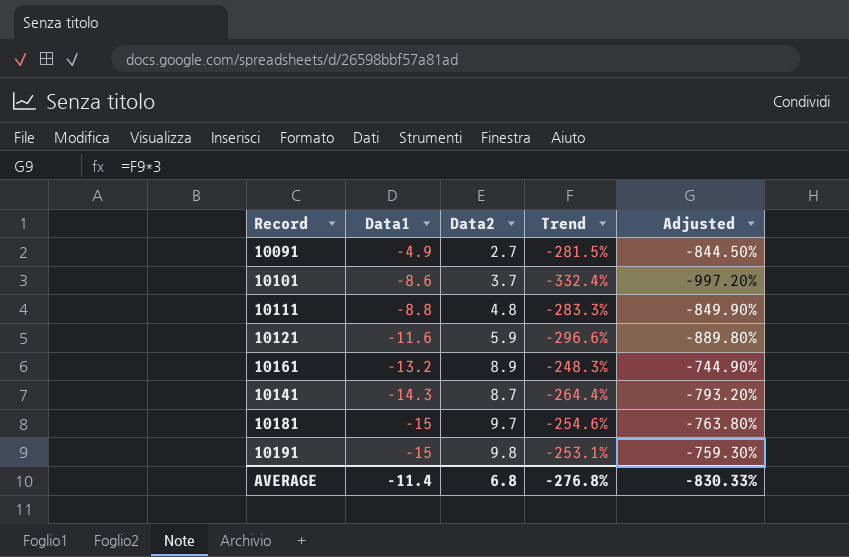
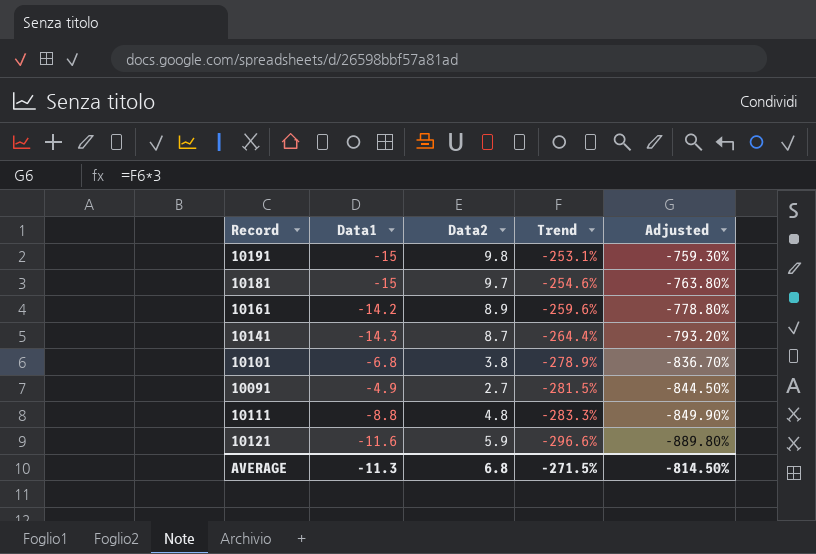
row order: Data1 descending -> Trend descending
10161 | Data1: -13.2 -> -14.2
10161 | Trend: -248.3% -> -259.6%
10161 | Adjusted: -744.90% -> -778.80%
10101 | Data1: -8.6 -> -6.8
10101 | Data2: 3.7 -> 3.8
10101 | Trend: -332.4% -> -278.9%
10101 | Adjusted: -997.20% -> -836.70%
AVERAGE | Data1: -11.4 -> -11.3
AVERAGE | Trend: -276.8% -> -271.5%
AVERAGE | Adjusted: -830.33% -> -814.50%

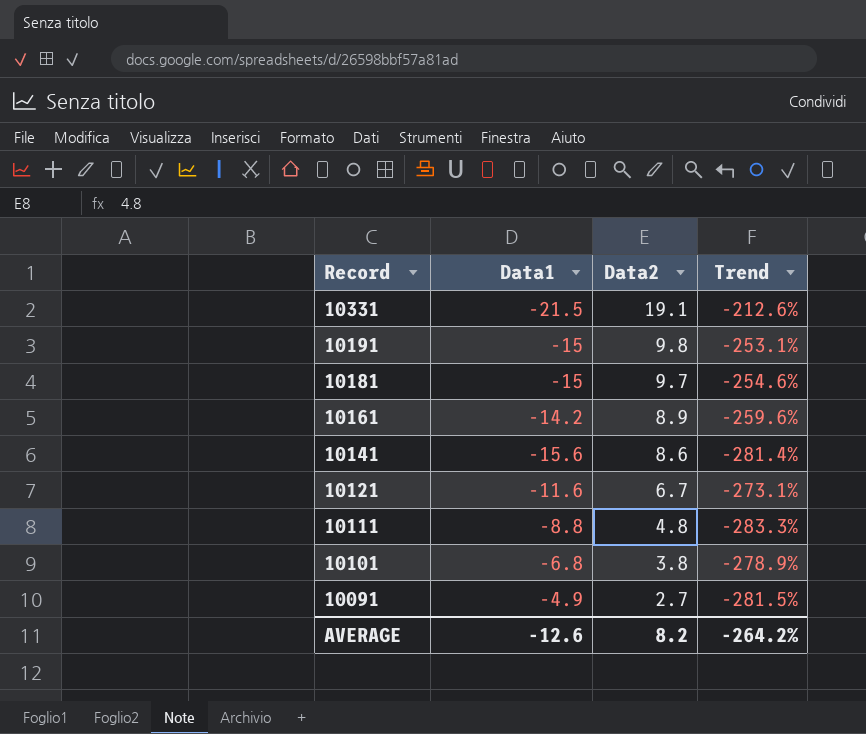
row order: Trend descending -> Record descending
column Adjusted | formula: [Trend] * 3 -> none
row 10331: none -> -21.5 | 19.1 | -212.6%
10141 | Data1: -14.3 -> -15.6
10141 | Data2: 8.7 -> 8.6
10141 | Trend: -264.4% -> -281.4%
10121 | Data2: 5.9 -> 6.7
10121 | Trend: -296.6% -> -273.1%
AVERAGE | Data1: -11.3 -> -12.6
AVERAGE | Data2: 6.8 -> 8.2
AVERAGE | Trend: -271.5% -> -264.2%

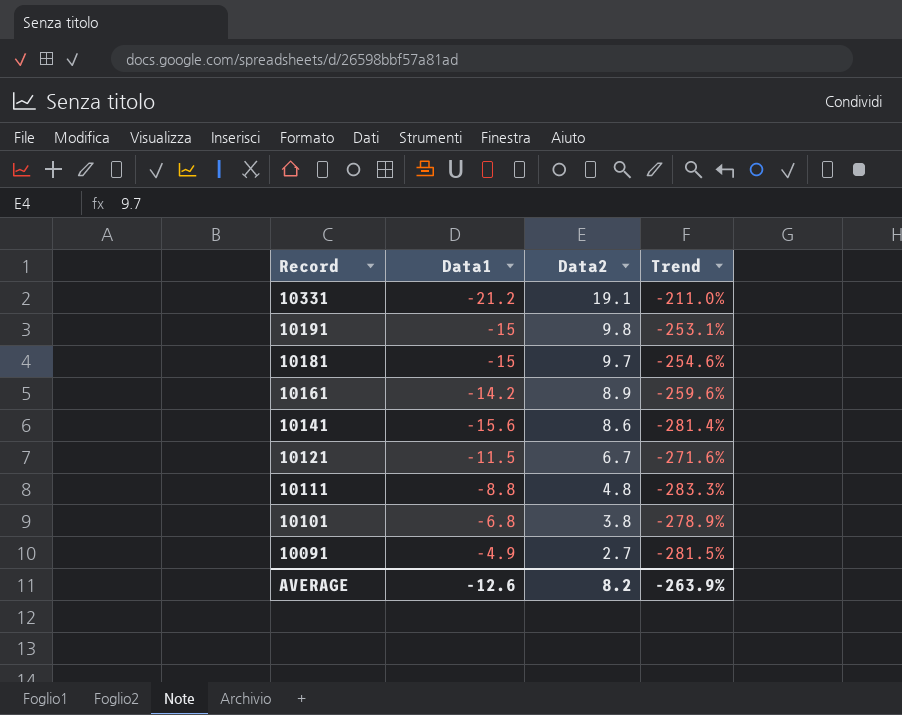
10331 | Data1: -21.5 -> -21.2
10331 | Trend: -212.6% -> -211.0%
10121 | Data1: -11.6 -> -11.5
10121 | Trend: -273.1% -> -271.6%
AVERAGE | Trend: -264.2% -> -263.9%

